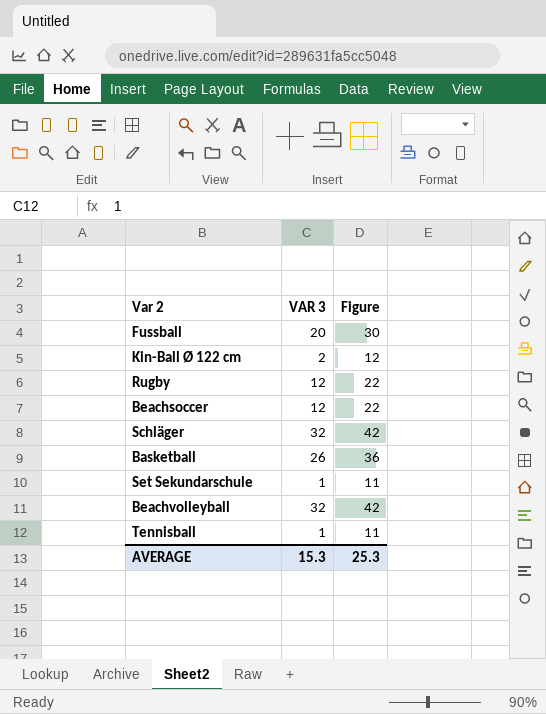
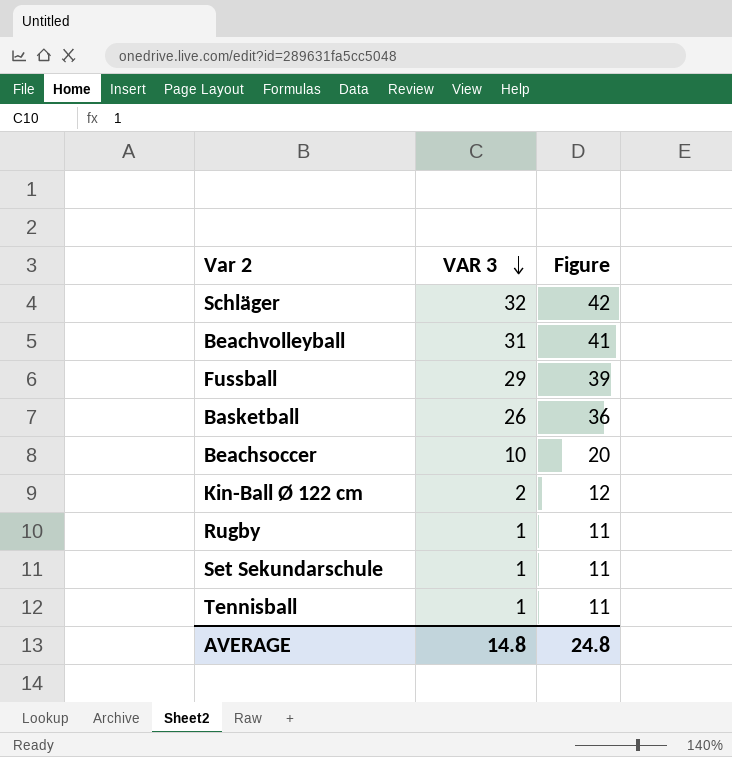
row order: none -> VAR 3 descending
Beachvolleyball | VAR 3: 32 -> 31
Beachvolleyball | Figure: 42 -> 41
Fussball | VAR 3: 20 -> 29
Fussball | Figure: 30 -> 39
Beachsoccer | VAR 3: 12 -> 10
Beachsoccer | Figure: 22 -> 20
Rugby | VAR 3: 12 -> 1
Rugby | Figure: 22 -> 11
AVERAGE | VAR 3: 15.3 -> 14.8
AVERAGE | Figure: 25.3 -> 24.8

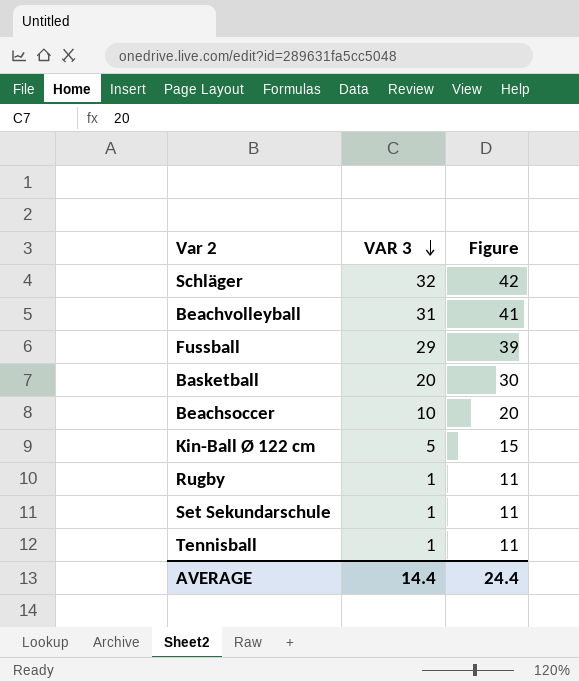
Basketball | VAR 3: 26 -> 20
Basketball | Figure: 36 -> 30
Kin-Ball Ø 122 cm | VAR 3: 2 -> 5
Kin-Ball Ø 122 cm | Figure: 12 -> 15
AVERAGE | VAR 3: 14.8 -> 14.4
AVERAGE | Figure: 24.8 -> 24.4

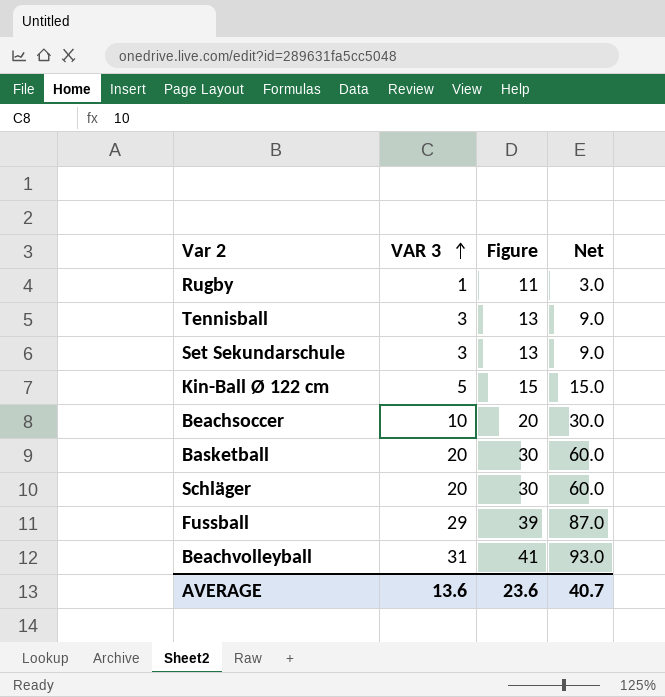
row order: VAR 3 descending -> VAR 3 ascending
column Net | formula: none -> [VAR 3] * 3
Tennisball | VAR 3: 1 -> 3
Tennisball | Figure: 11 -> 13
Set Sekundarschule | VAR 3: 1 -> 3
Set Sekundarschule | Figure: 11 -> 13
Schläger | VAR 3: 32 -> 20
Schläger | Figure: 42 -> 30
AVERAGE | VAR 3: 14.4 -> 13.6
AVERAGE | Figure: 24.4 -> 23.6

